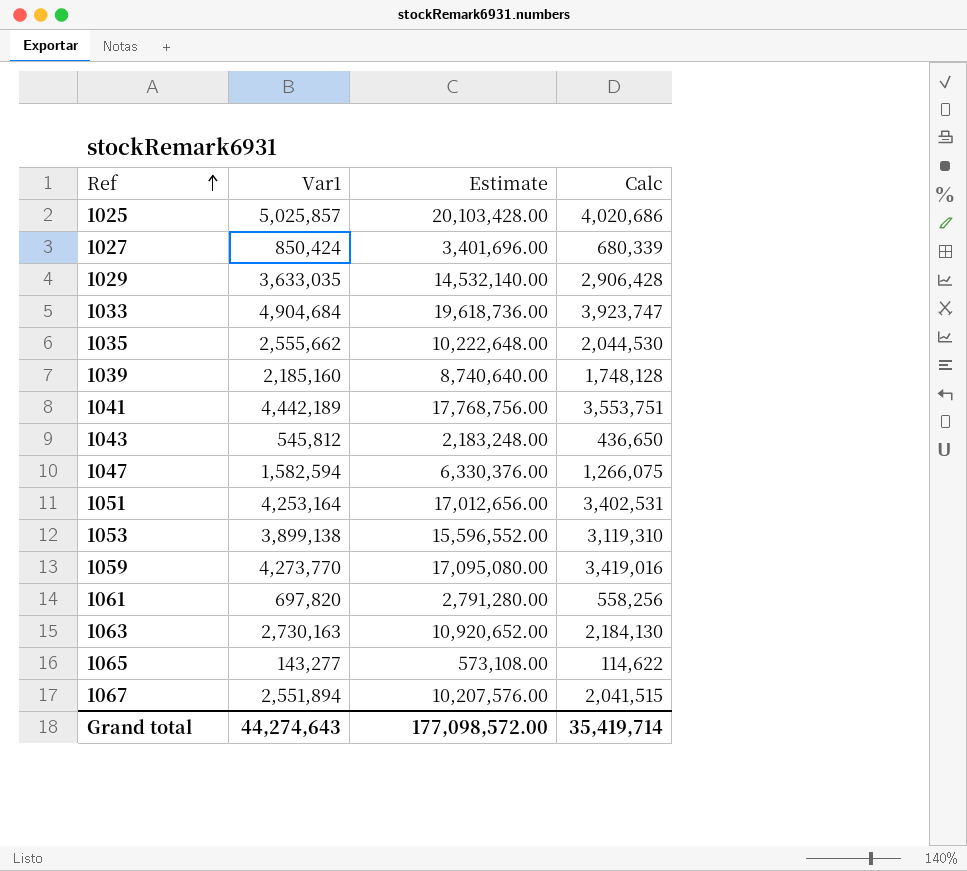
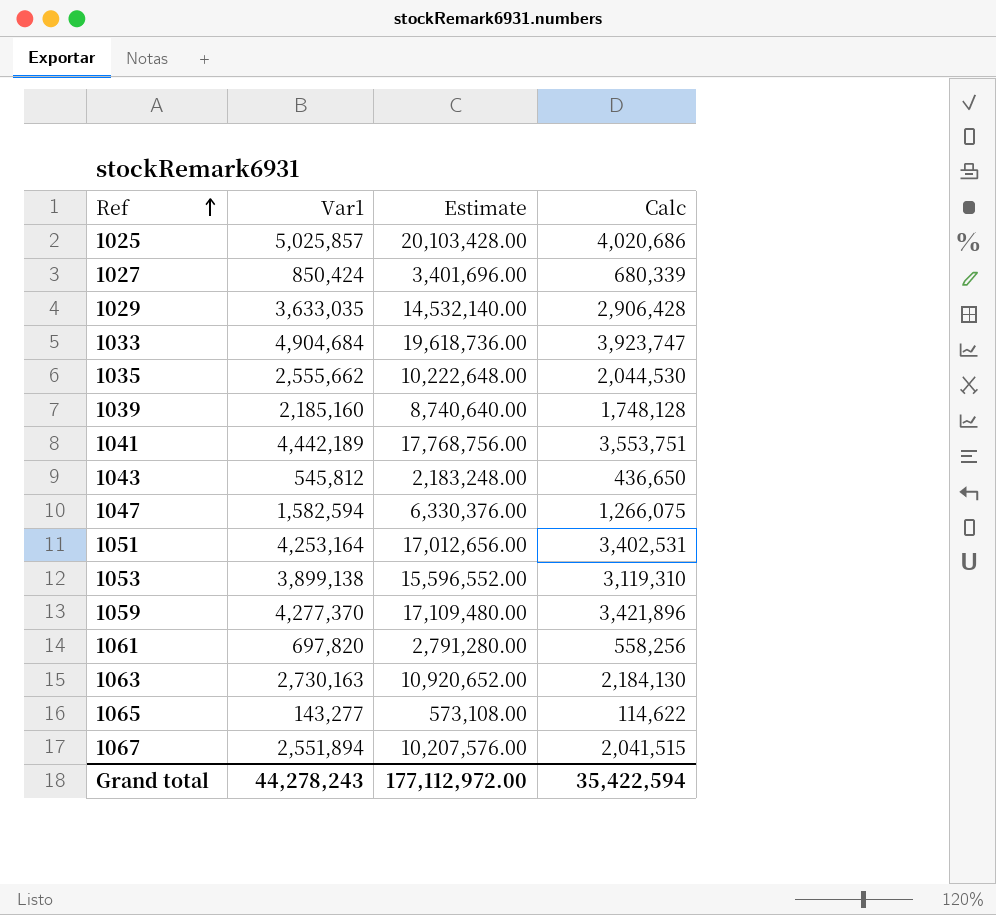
1059 | Var1: 4,273,770 -> 4,277,370
1059 | Estimate: 17,095,080.00 -> 17,109,480.00
1059 | Calc: 3,419,016 -> 3,421,896
Grand total | Var1: 44,274,643 -> 44,278,243
Grand total | Estimate: 177,098,572.00 -> 177,112,972.00
Grand total | Calc: 35,419,714 -> 35,422,594

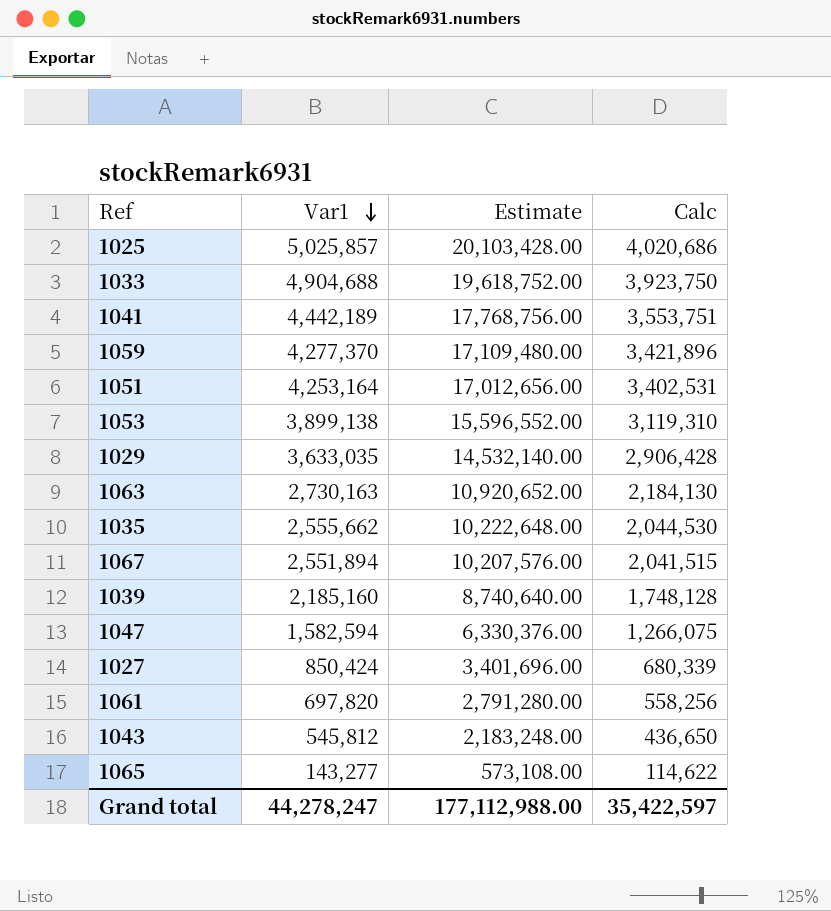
row order: Ref ascending -> Var1 descending
1033 | Var1: 4,904,684 -> 4,904,688
1033 | Estimate: 19,618,736.00 -> 19,618,752.00
1033 | Calc: 3,923,747 -> 3,923,750
Grand total | Var1: 44,278,243 -> 44,278,247
Grand total | Estimate: 177,112,972.00 -> 177,112,988.00
Grand total | Calc: 35,422,594 -> 35,422,597

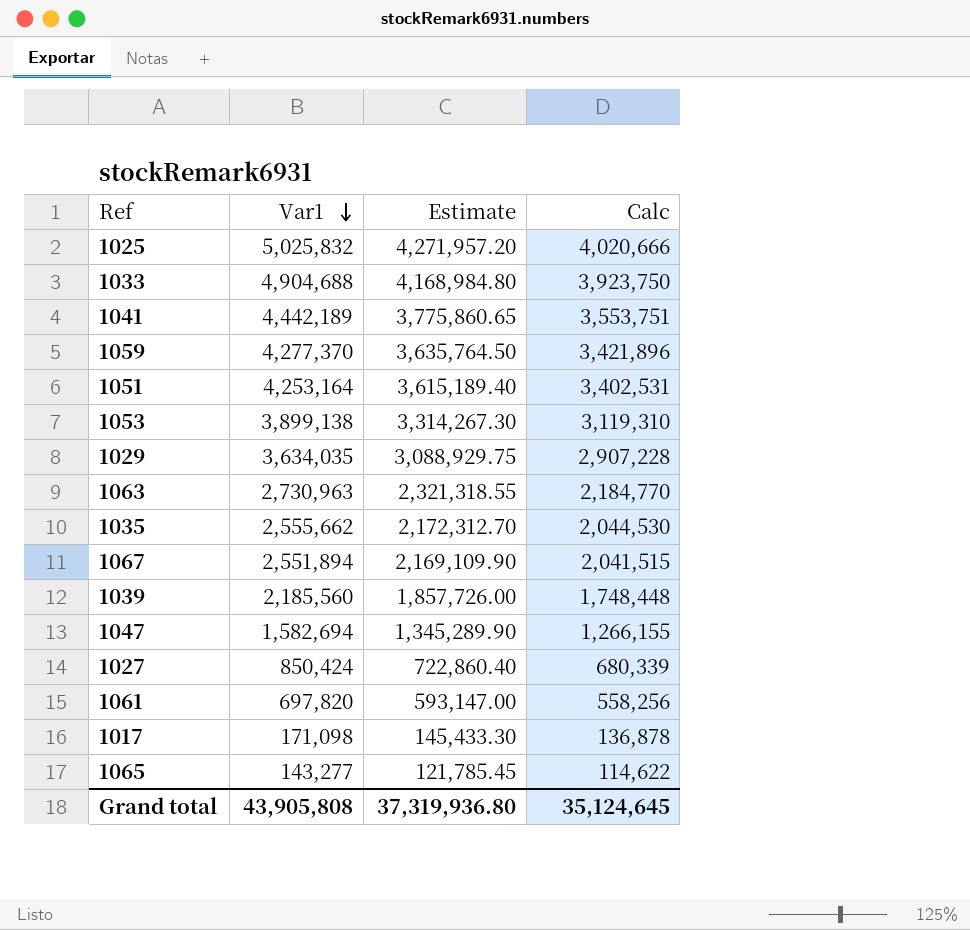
column Estimate | formula: [Var1] * 4 -> [Var1] * 0.85
row 1043: 545,812 | 2,183,248.00 | 436,650 -> none
1025 | Var1: 5,025,857 -> 5,025,832
1025 | Calc: 4,020,686 -> 4,020,666
1029 | Var1: 3,633,035 -> 3,634,035
1029 | Calc: 2,906,428 -> 2,907,228
1063 | Var1: 2,730,163 -> 2,730,963
1063 | Calc: 2,184,130 -> 2,184,770
1039 | Var1: 2,185,160 -> 2,185,560
1039 | Calc: 1,748,128 -> 1,748,448
1047 | Var1: 1,582,594 -> 1,582,694
1047 | Calc: 1,266,075 -> 1,266,155
row 1017: none -> 171,098 | 145,433.30 | 136,878
Grand total | Var1: 44,278,247 -> 43,905,808
Grand total | Estimate: 177,112,988.00 -> 37,319,936.80
Grand total | Calc: 35,422,597 -> 35,124,645

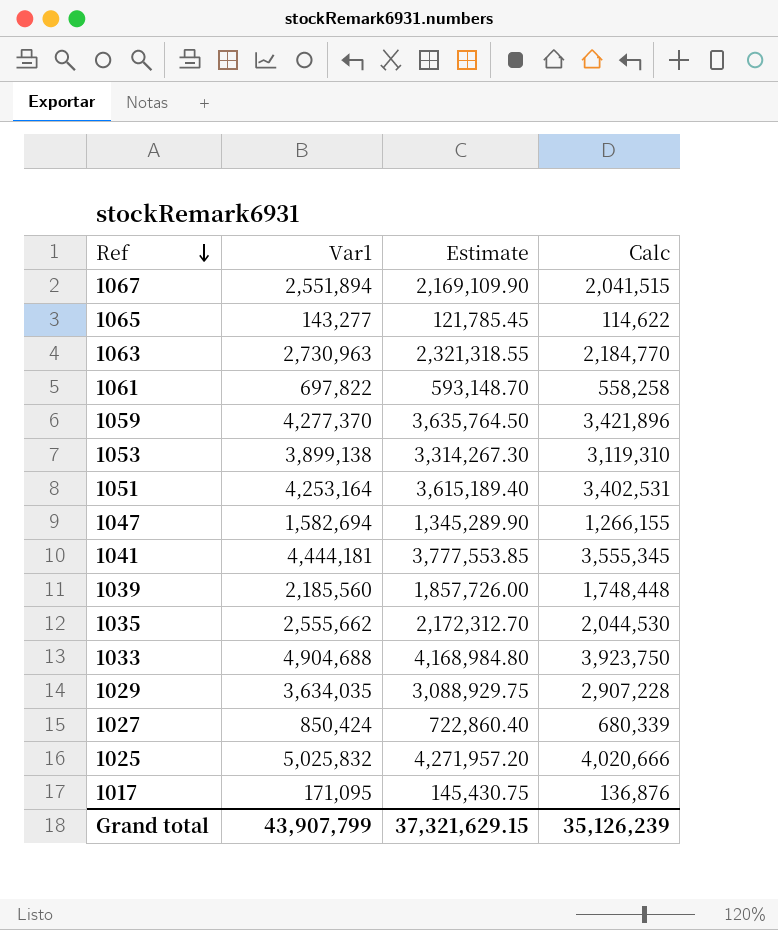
row order: Var1 descending -> Ref descending
1061 | Var1: 697,820 -> 697,822
1061 | Estimate: 593,147.00 -> 593,148.70
1061 | Calc: 558,256 -> 558,258
1041 | Var1: 4,442,189 -> 4,444,181
1041 | Estimate: 3,775,860.65 -> 3,777,553.85
1041 | Calc: 3,553,751 -> 3,555,345
1017 | Var1: 171,098 -> 171,095
1017 | Estimate: 145,433.30 -> 145,430.75
1017 | Calc: 136,878 -> 136,876
Grand total | Var1: 43,905,808 -> 43,907,799
Grand total | Estimate: 37,319,936.80 -> 37,321,629.15
Grand total | Calc: 35,124,645 -> 35,126,239

